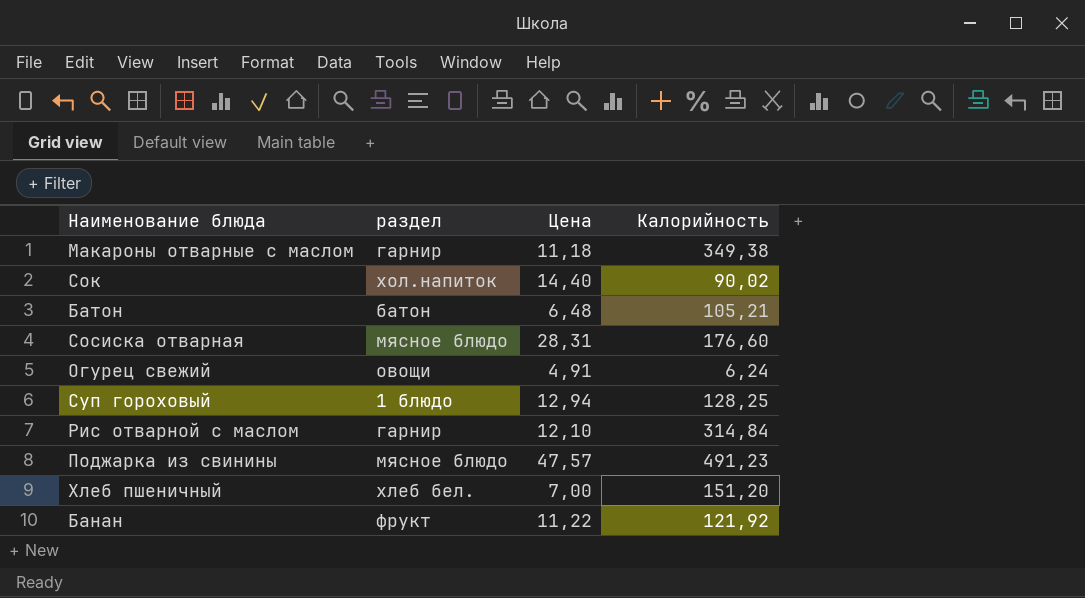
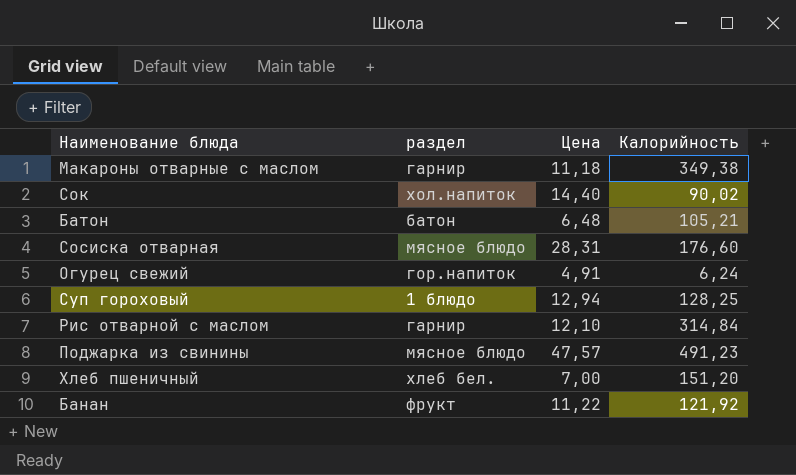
Огурец свежий | раздел: овощи -> гор.напиток

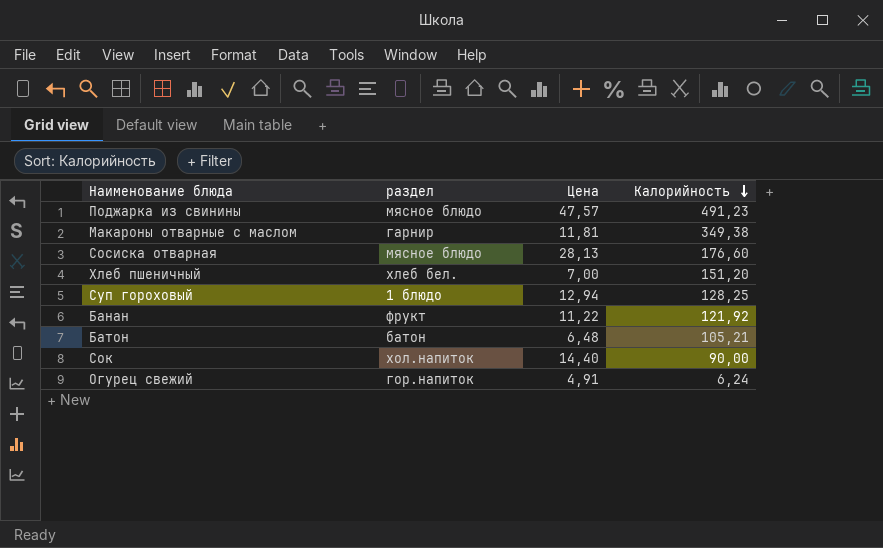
row order: none -> Калорийность descending
row Рис отварной с маслом: гарнир | 12,10 | 314,84 -> none
Макароны отварные с маслом | Цена: 11,18 -> 11,81
Сосиска отварная | Цена: 28,31 -> 28,13
Сок | Калорийность: 90,02 -> 90,00

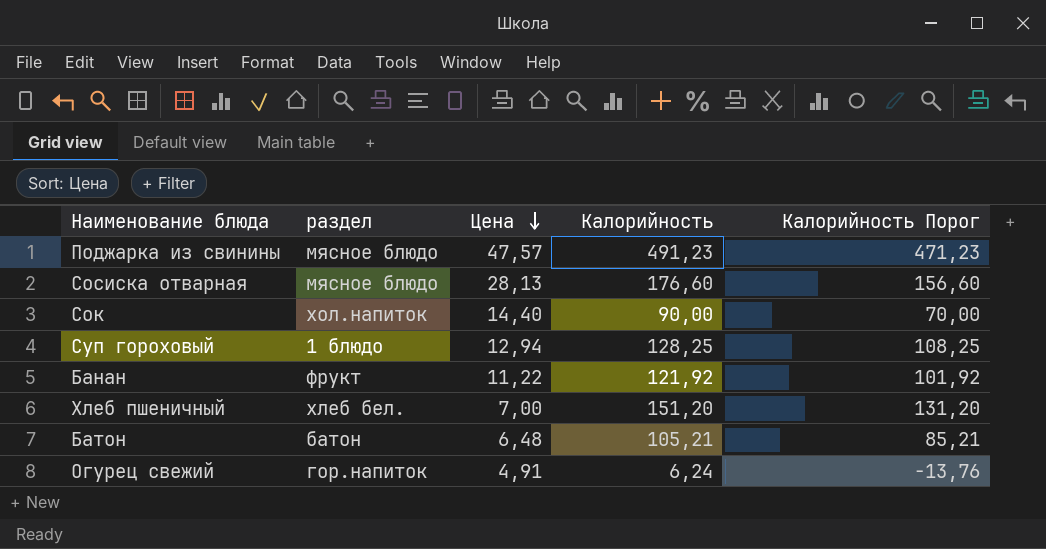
row order: Калорийность descending -> Цена descending
column Калорийность Порог | formula: none -> [Калорийность] - 20
row Макароны отварные с маслом: гарнир | 11,81 | 349,38 -> none

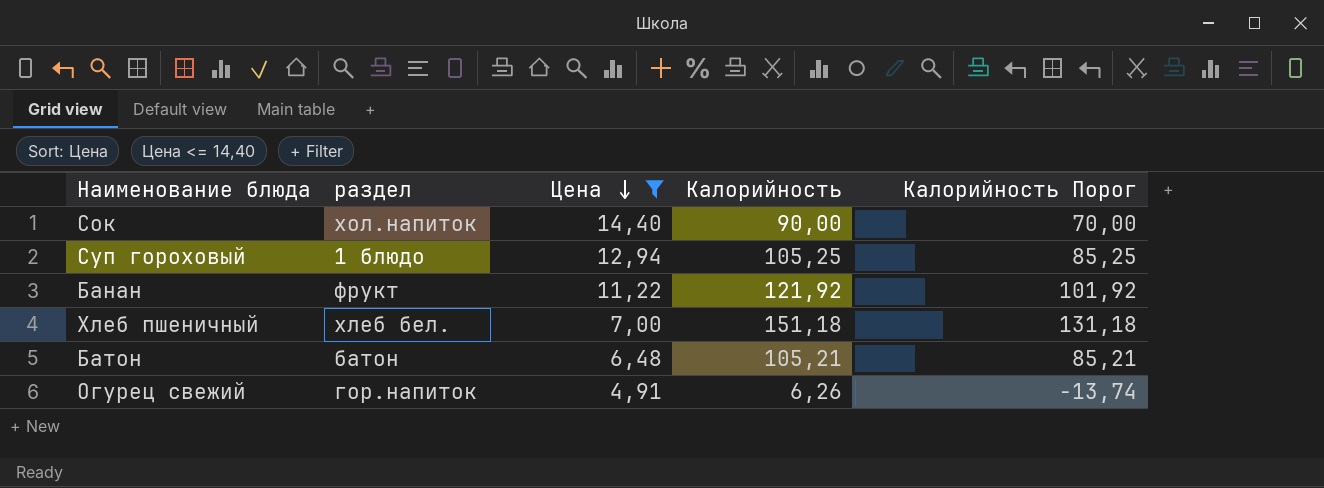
filter: none -> Цена <= 14,40
Суп гороховый | Калорийность: 128,25 -> 105,25
Суп гороховый | Калорийность Порог: 108,25 -> 85,25
Хлеб пшеничный | Калорийность: 151,20 -> 151,18
Хлеб пшеничный | Калорийность Порог: 131,20 -> 131,18
Огурец свежий | Калорийность: 6,24 -> 6,26
Огурец свежий | Калорийность Порог: -13,76 -> -13,74

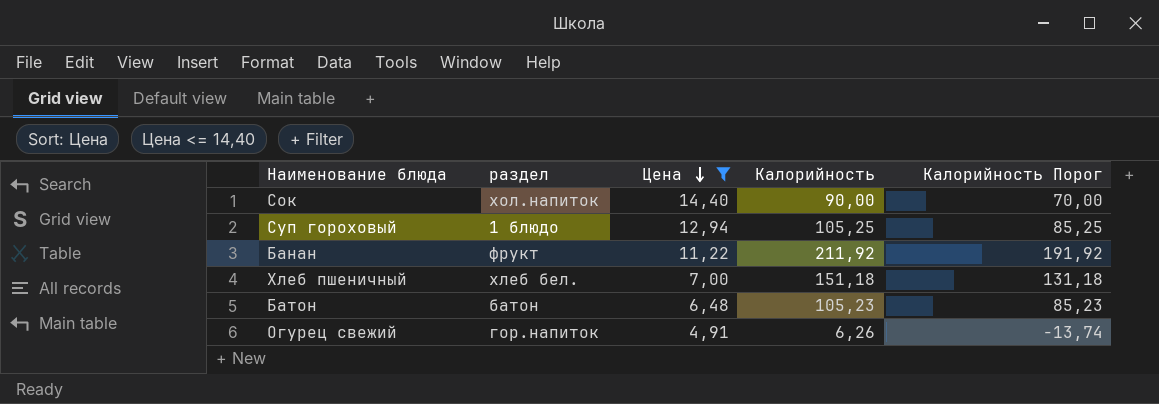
Банан | Калорийность: 121,92 -> 211,92
Банан | Калорийность Порог: 101,92 -> 191,92
Батон | Калорийность: 105,21 -> 105,23
Батон | Калорийность Порог: 85,21 -> 85,23

